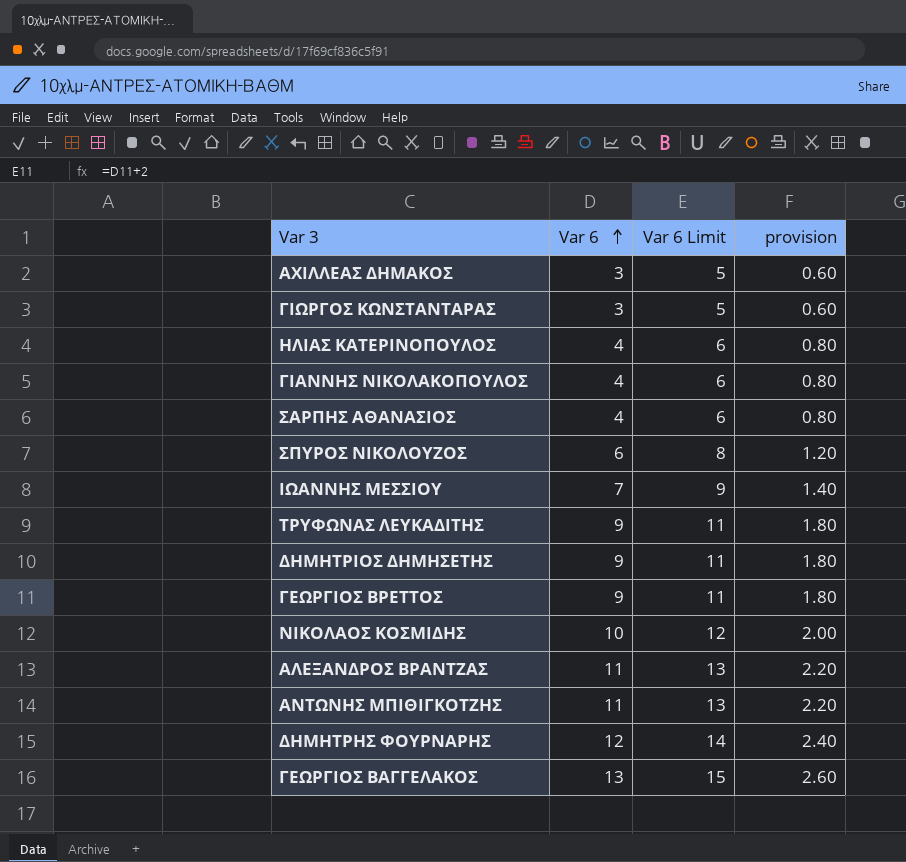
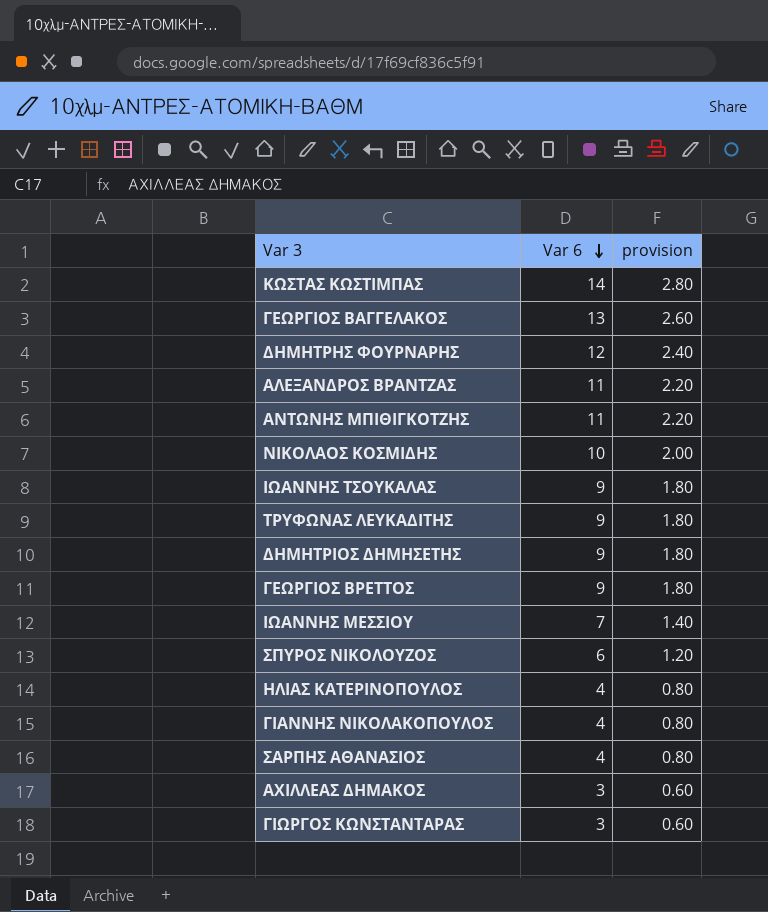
row order: Var 6 ascending -> Var 6 descending
column Var 6 Limit | formula: [Var 6] + 2 -> none
row ΚΩΣΤΑΣ ΚΩΣΤΙΜΠΑΣ: none -> 14 | 2.80
row ΙΩΑΝΝΗΣ ΤΣΟΥΚΑΛΑΣ: none -> 9 | 1.80

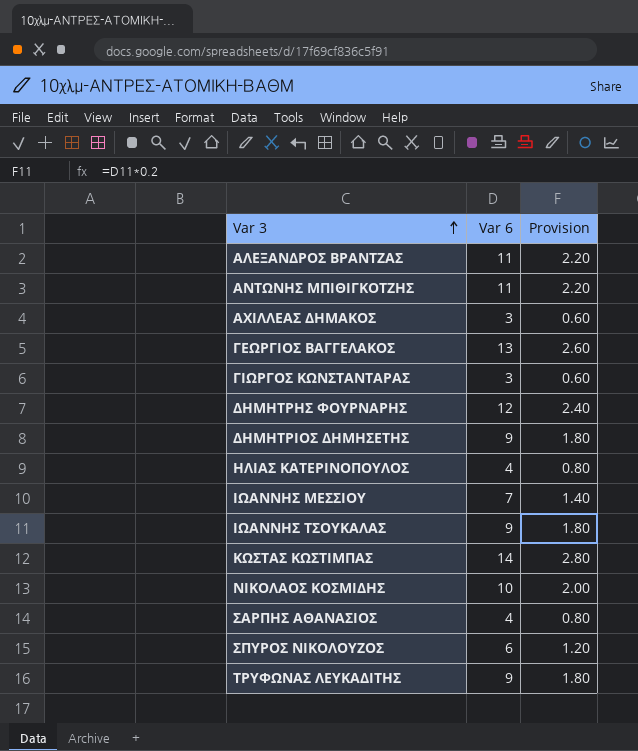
row order: Var 6 descending -> Var 3 ascending
column name: provision -> Provision
row ΓΕΩΡΓΙΟΣ ΒΡΕΤΤΟΣ: 9 | 1.80 -> none
row ΓΙΑΝΝΗΣ ΝΙΚΟΛΑΚΟΠΟΥΛΟΣ: 4 | 0.80 -> none

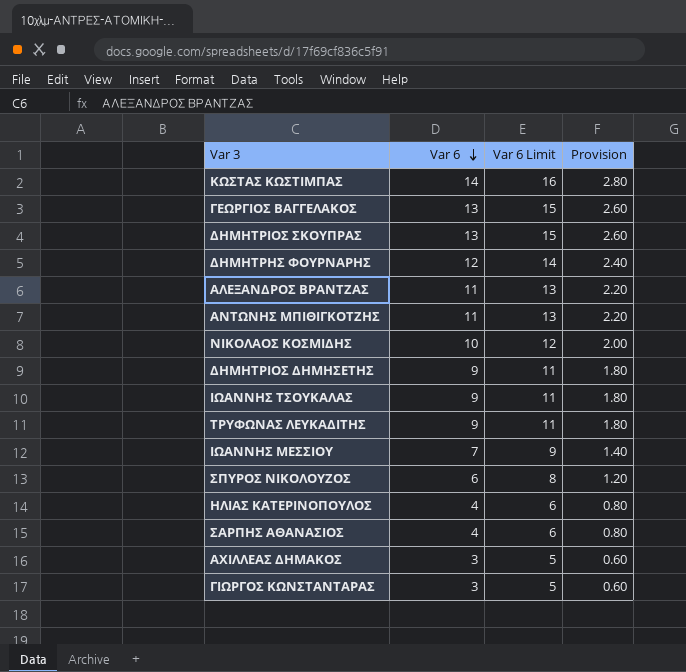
row order: Var 3 ascending -> Var 6 descending
column Var 6 Limit | formula: none -> [Var 6] + 2
row ΔΗΜΗΤΡΙΟΣ ΣΚΟΥΠΡΑΣ: none -> 13 | 15 | 2.60

